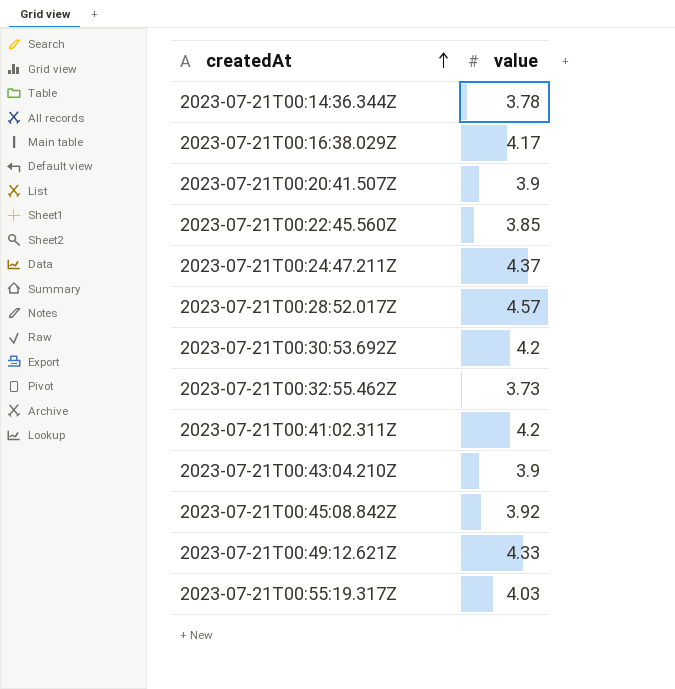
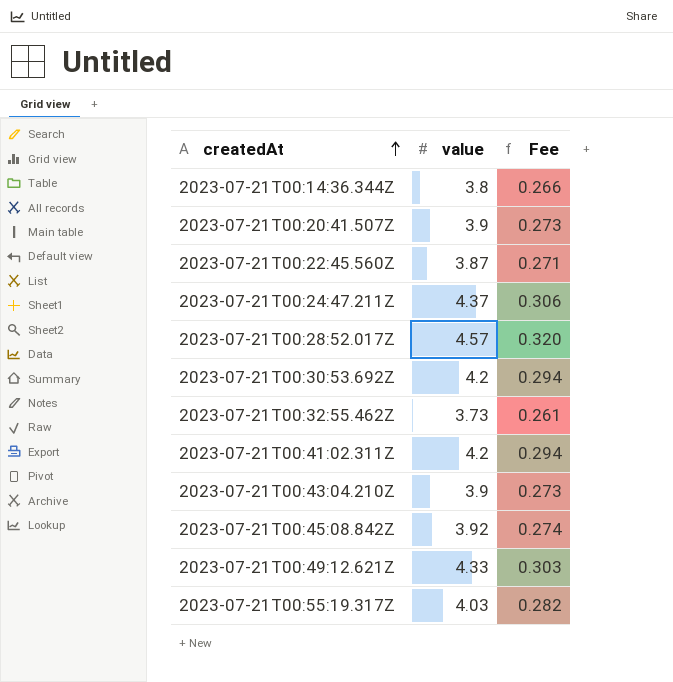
column Fee | formula: none -> [value] * 0.07
row 2023-07-21T00:16:38.029Z: 4.17 -> none
2023-07-21T00:14:36.344Z | value: 3.78 -> 3.8
2023-07-21T00:22:45.560Z | value: 3.85 -> 3.87

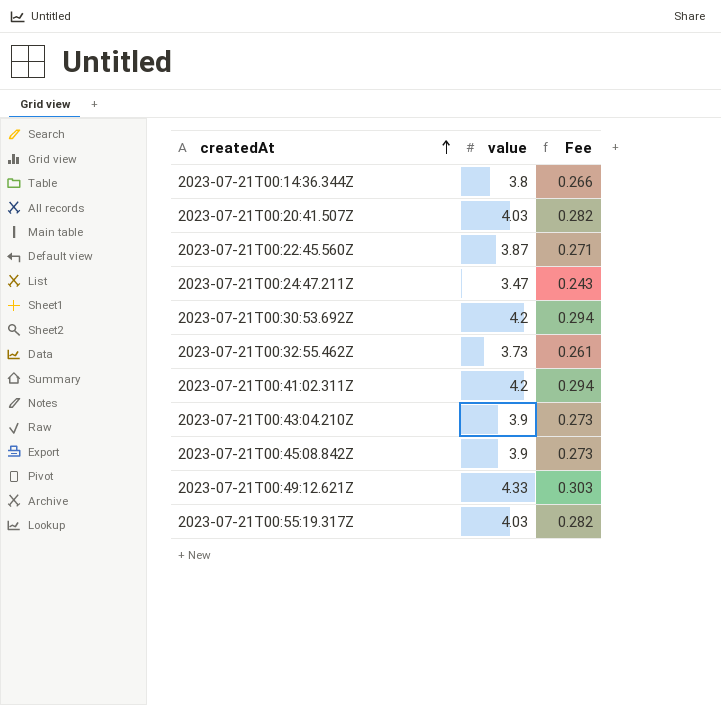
row 2023-07-21T00:28:52.017Z: 4.57 | 0.320 -> none
2023-07-21T00:20:41.507Z | value: 3.9 -> 4.03
2023-07-21T00:20:41.507Z | Fee: 0.273 -> 0.282
2023-07-21T00:24:47.211Z | value: 4.37 -> 3.47
2023-07-21T00:24:47.211Z | Fee: 0.306 -> 0.243
2023-07-21T00:45:08.842Z | value: 3.92 -> 3.9
2023-07-21T00:45:08.842Z | Fee: 0.274 -> 0.273

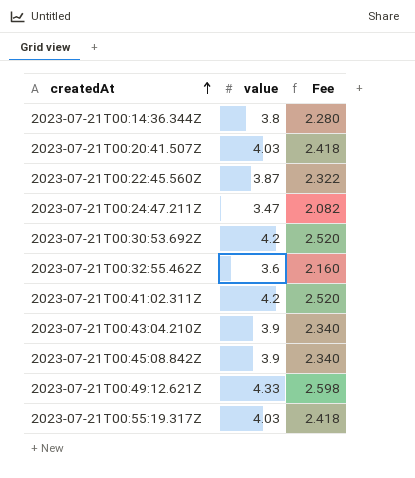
column Fee | formula: [value] * 0.07 -> [value] * 0.6
2023-07-21T00:32:55.462Z | value: 3.73 -> 3.6

